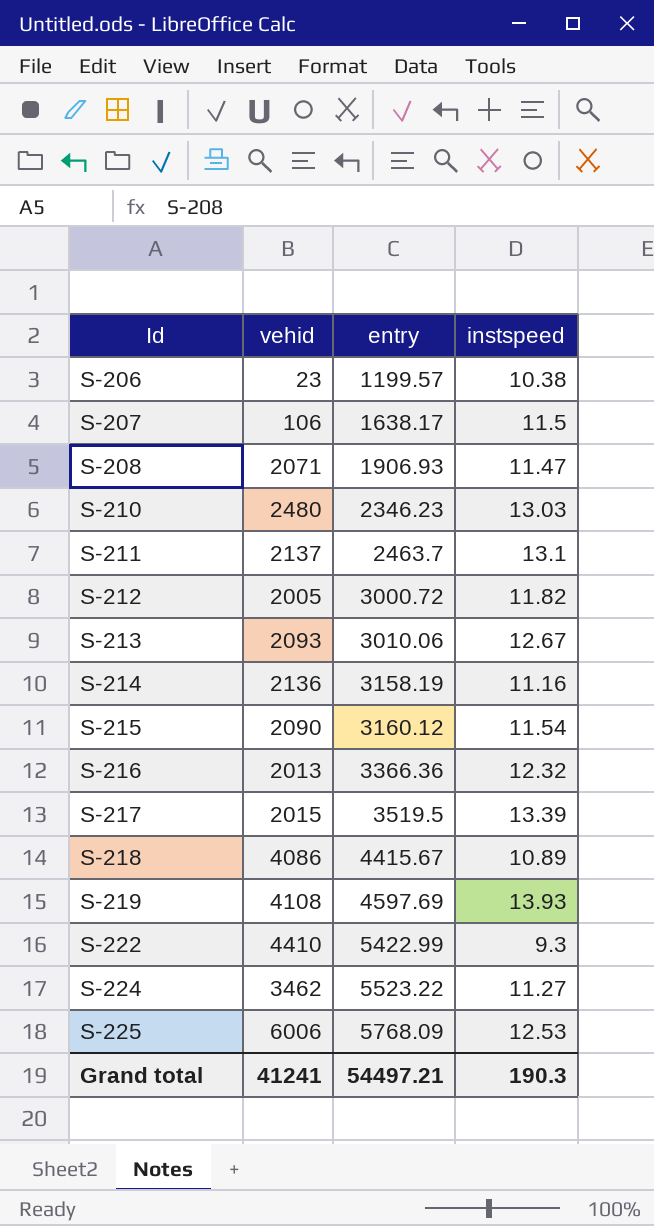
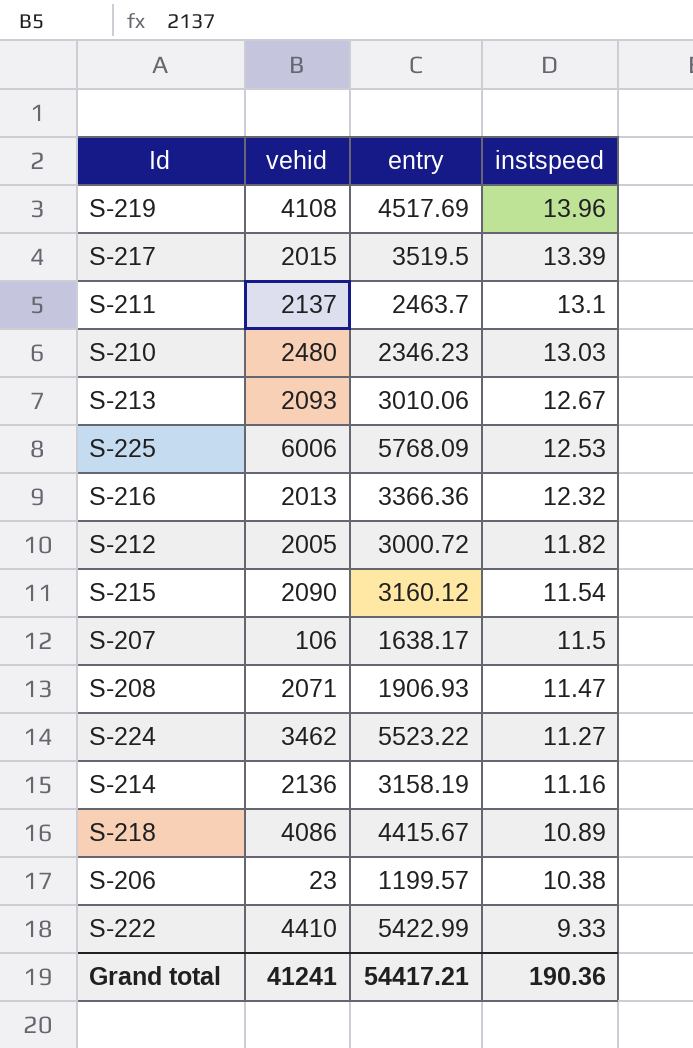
row order: Id ascending -> instspeed descending
S-219 | entry: 4597.69 -> 4517.69
S-219 | instspeed: 13.93 -> 13.96
S-222 | instspeed: 9.3 -> 9.33
Grand total | entry: 54497.21 -> 54417.21
Grand total | instspeed: 190.3 -> 190.36

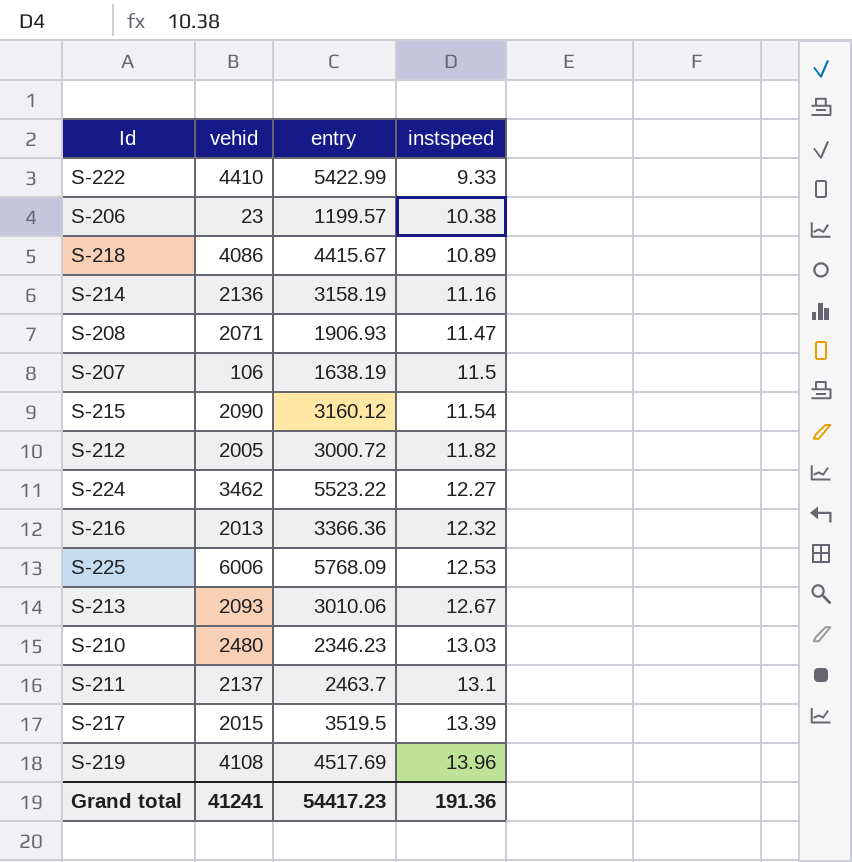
row order: instspeed descending -> instspeed ascending
S-207 | entry: 1638.17 -> 1638.19
S-224 | instspeed: 11.27 -> 12.27
Grand total | entry: 54417.21 -> 54417.23
Grand total | instspeed: 190.36 -> 191.36

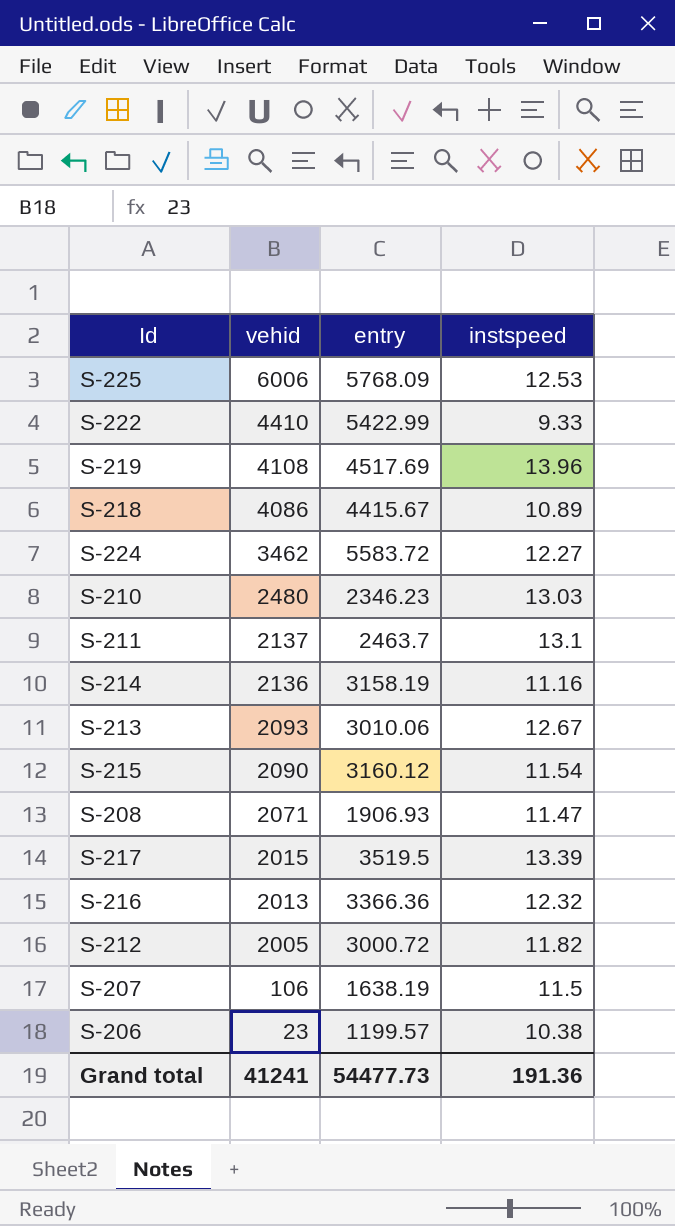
row order: instspeed ascending -> vehid descending
S-224 | entry: 5523.22 -> 5583.72
Grand total | entry: 54417.23 -> 54477.73

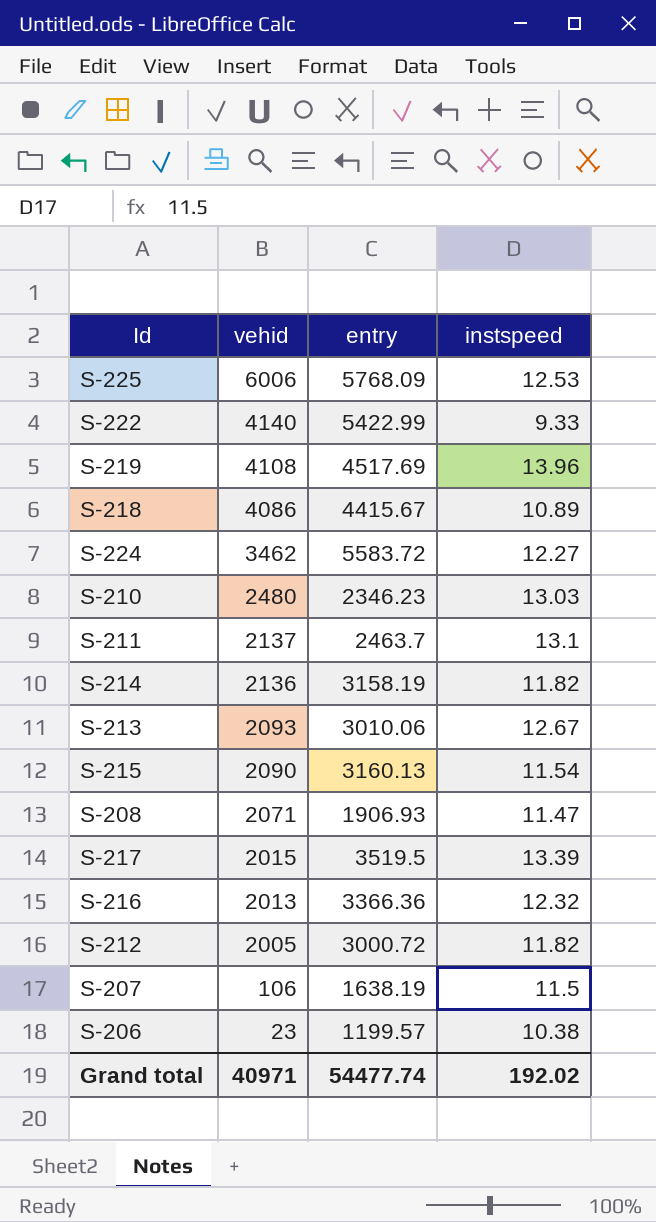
S-222 | vehid: 4410 -> 4140
S-214 | instspeed: 11.16 -> 11.82
S-215 | entry: 3160.12 -> 3160.13
Grand total | vehid: 41241 -> 40971
Grand total | entry: 54477.73 -> 54477.74
Grand total | instspeed: 191.36 -> 192.02

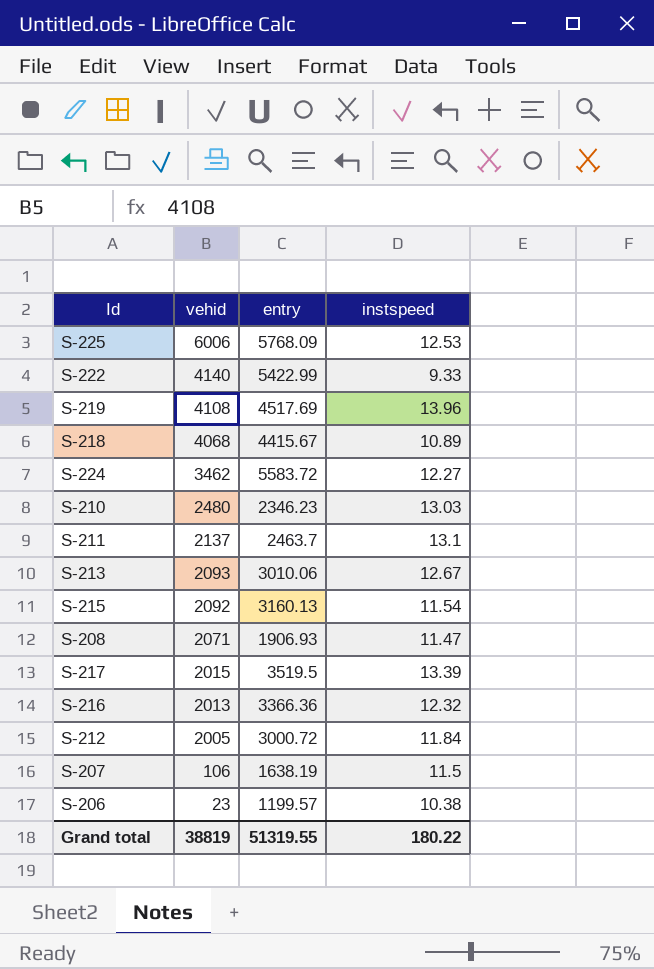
row S-214: 2136 | 3158.19 | 11.82 -> none
S-218 | vehid: 4086 -> 4068
S-215 | vehid: 2090 -> 2092
S-212 | instspeed: 11.82 -> 11.84
Grand total | vehid: 40971 -> 38819
Grand total | entry: 54477.74 -> 51319.55
Grand total | instspeed: 192.02 -> 180.22

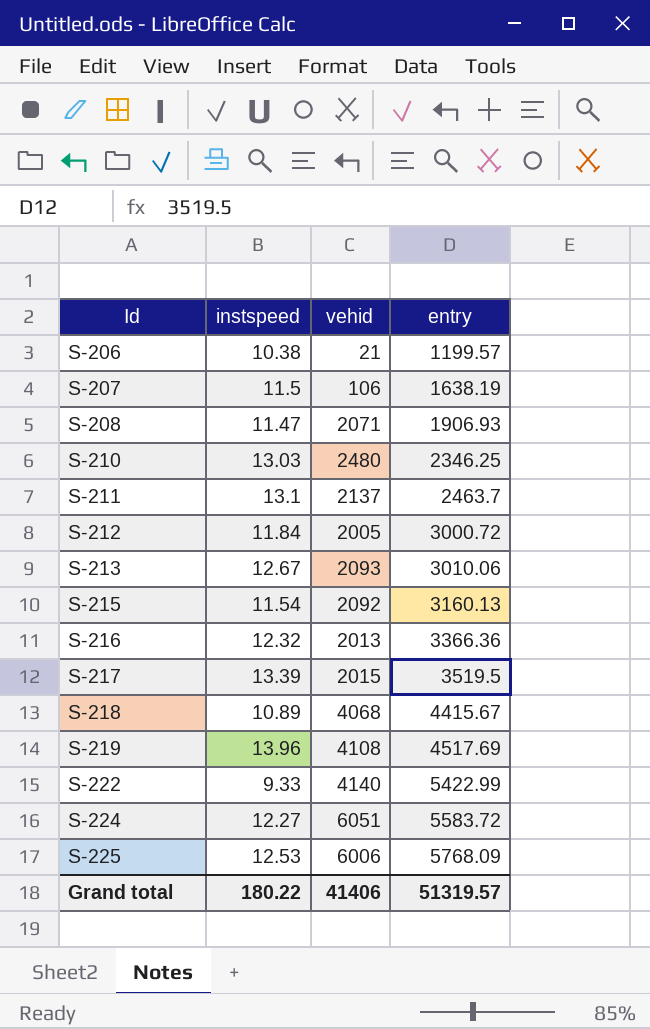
row order: vehid descending -> Id ascending
column instspeed | position: 4 -> 2
S-206 | vehid: 23 -> 21
S-210 | entry: 2346.23 -> 2346.25
S-224 | vehid: 3462 -> 6051
Grand total | vehid: 38819 -> 41406
Grand total | entry: 51319.55 -> 51319.57

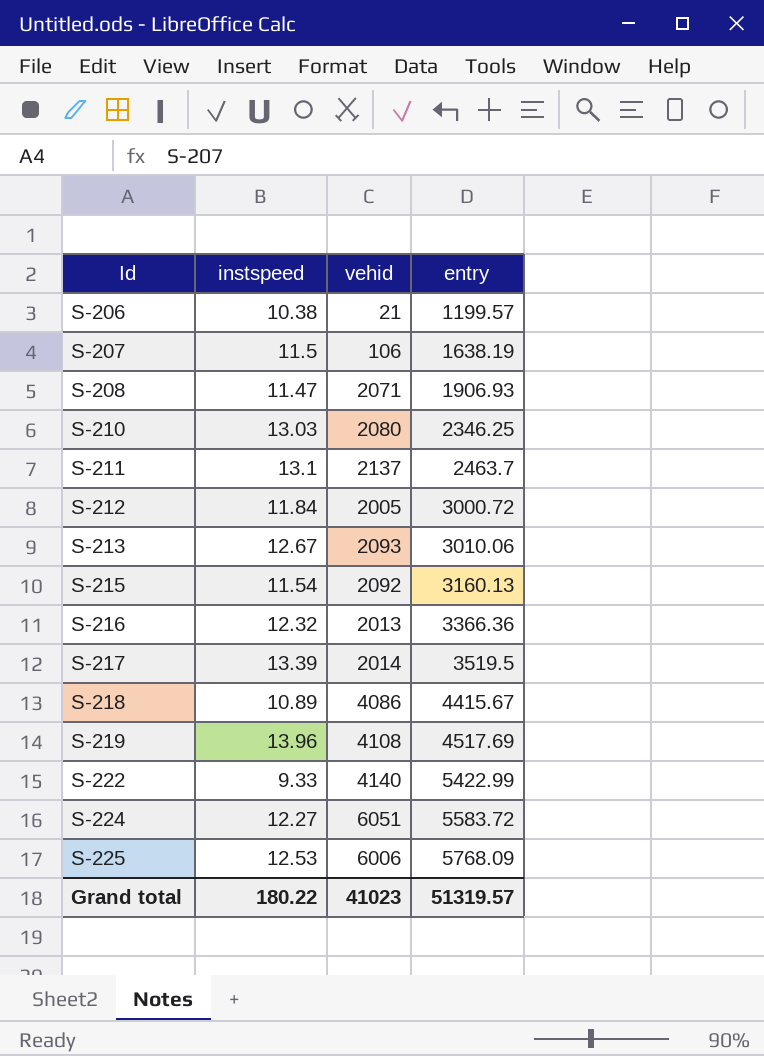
S-210 | vehid: 2480 -> 2080
S-217 | vehid: 2015 -> 2014
S-218 | vehid: 4068 -> 4086
Grand total | vehid: 41406 -> 41023

